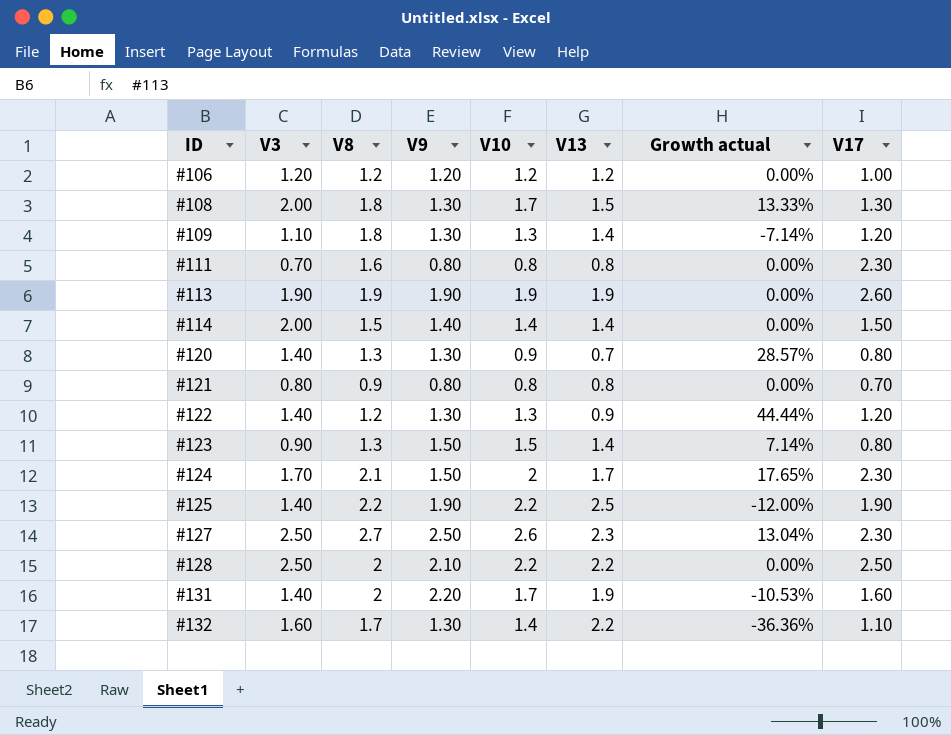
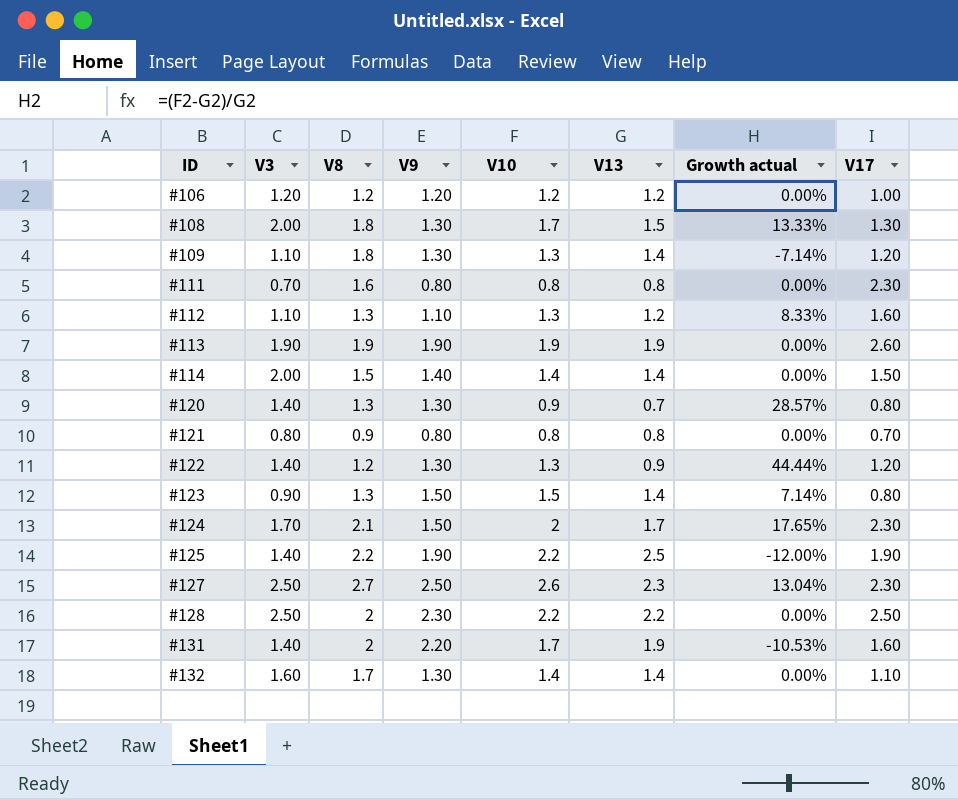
row #112: none -> 1.10 | 1.3 | 1.10 | 1.3 | 1.2 | 8.33% | 1.60
#128 | V9: 2.10 -> 2.30
#132 | V13: 2.2 -> 1.4
#132 | Growth actual: -36.36% -> 0.00%

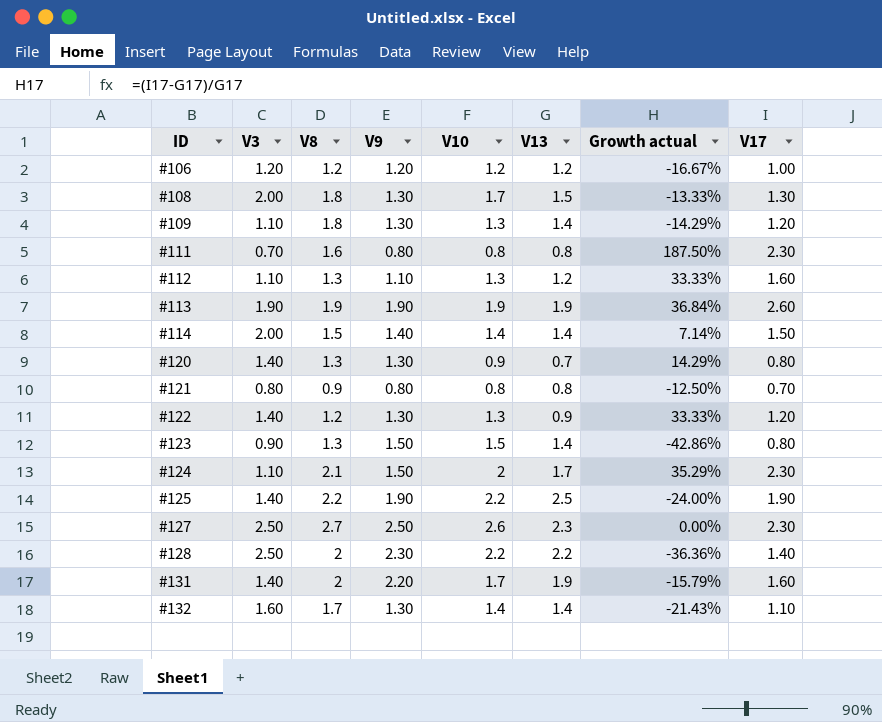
column Growth actual | formula: ([V10] - [V13]) / [V13] -> ([V17] - [V13]) / [V13]
#124 | V3: 1.70 -> 1.10
#128 | V17: 2.50 -> 1.40

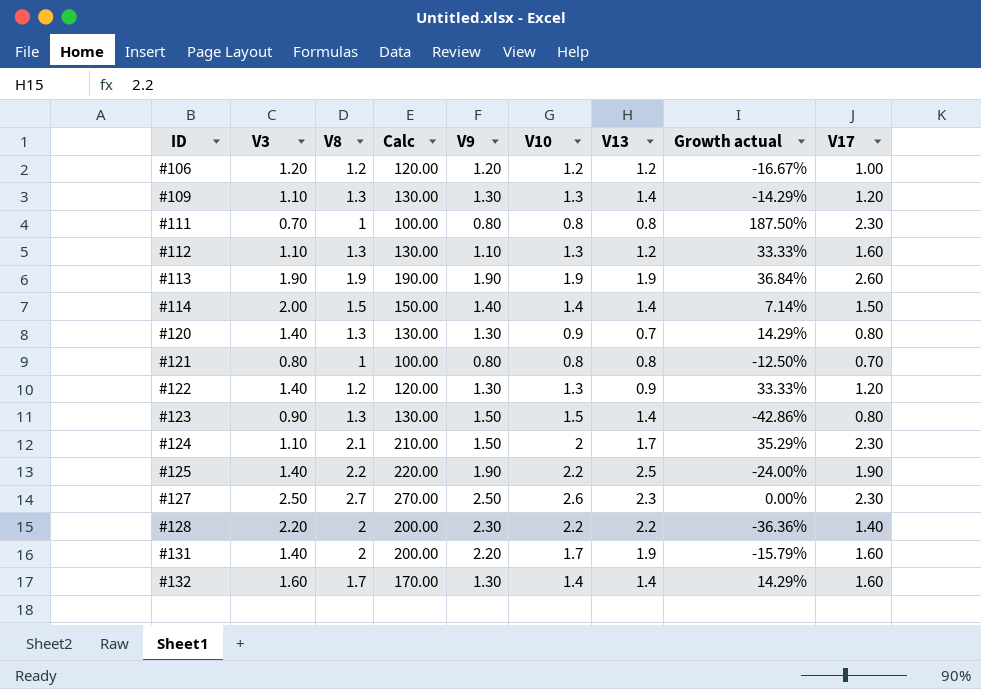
column Calc | formula: none -> [V8] * 100
row #108: 2.00 | 1.8 | 1.30 | 1.7 | 1.5 | -13.33% | 1.30 -> none
#109 | V8: 1.8 -> 1.3
#111 | V8: 1.6 -> 1
#121 | V8: 0.9 -> 1
#128 | V3: 2.50 -> 2.20
#132 | Growth actual: -21.43% -> 14.29%
#132 | V17: 1.10 -> 1.60

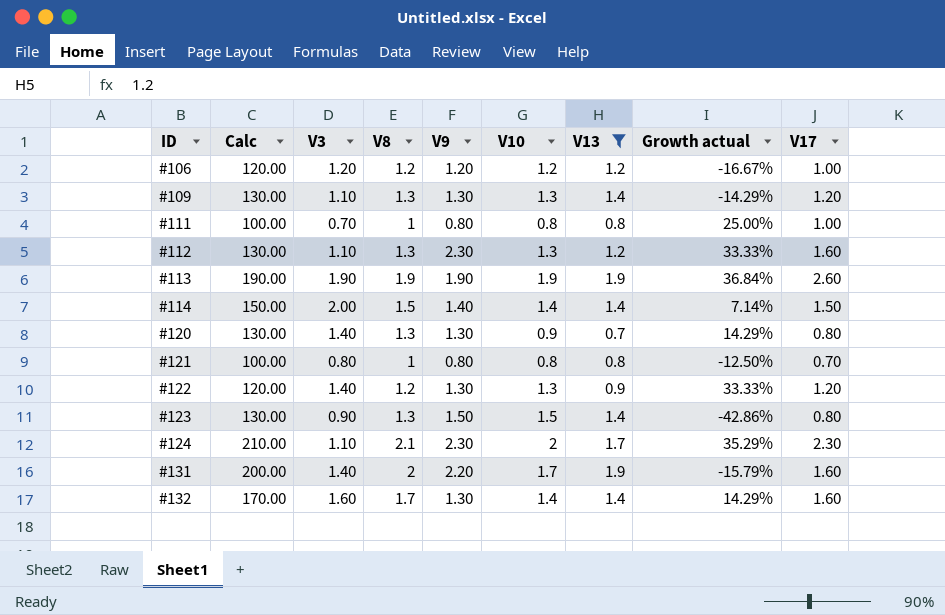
filter: none -> V13 <= 1.9
column Calc | position: 4 -> 2
#111 | Growth actual: 187.50% -> 25.00%
#111 | V17: 2.30 -> 1.00
#112 | V9: 1.10 -> 2.30
#124 | V9: 1.50 -> 2.30

